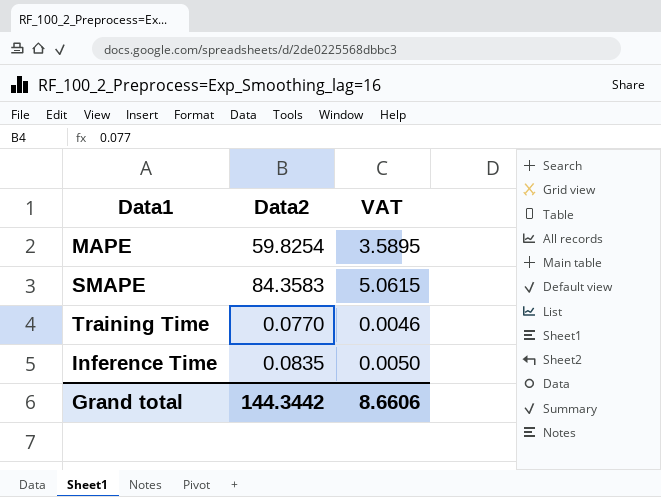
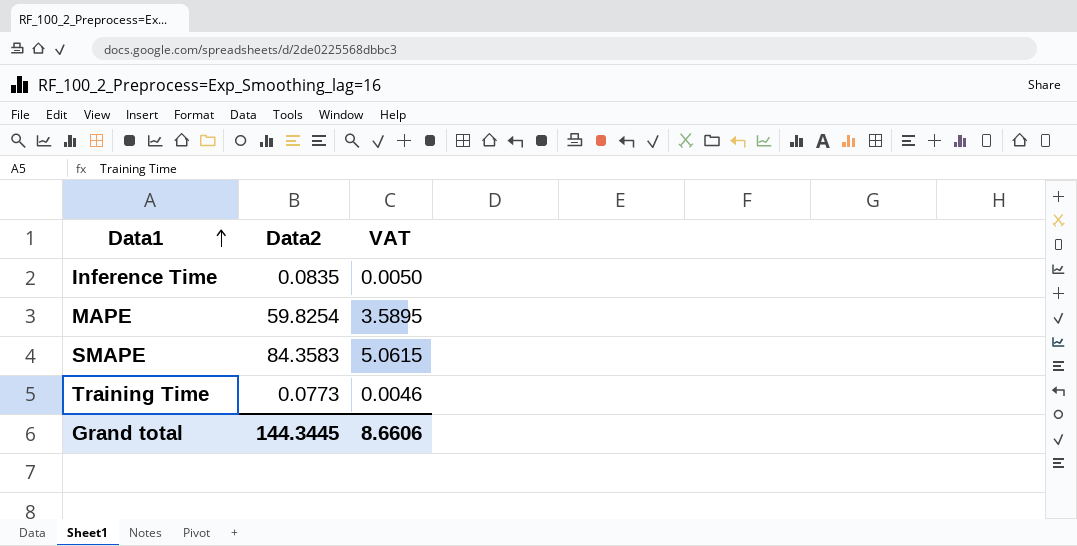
row order: none -> Data1 ascending
Training Time | Data2: 0.0770 -> 0.0773
Grand total | Data2: 144.3442 -> 144.3445

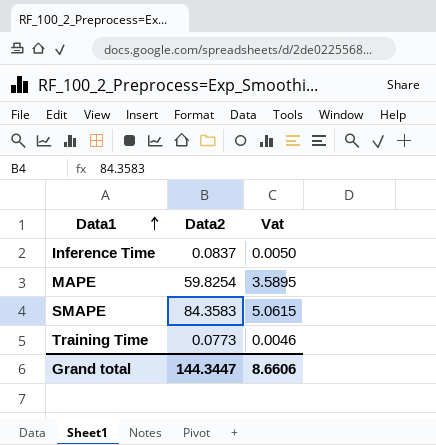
column name: VAT -> Vat
Inference Time | Data2: 0.0835 -> 0.0837
Grand total | Data2: 144.3445 -> 144.3447

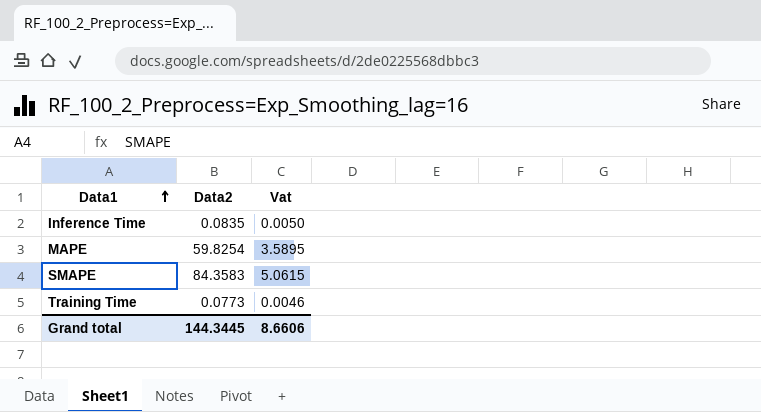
Inference Time | Data2: 0.0837 -> 0.0835
Grand total | Data2: 144.3447 -> 144.3445

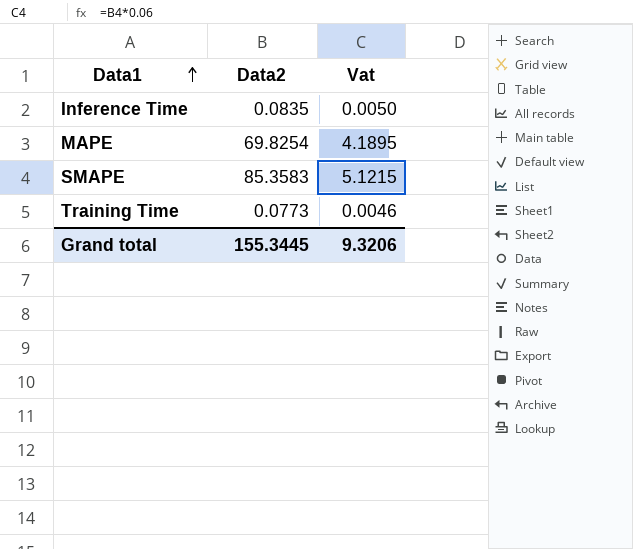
MAPE | Data2: 59.8254 -> 69.8254
MAPE | Vat: 3.5895 -> 4.1895
SMAPE | Data2: 84.3583 -> 85.3583
SMAPE | Vat: 5.0615 -> 5.1215
Grand total | Data2: 144.3445 -> 155.3445
Grand total | Vat: 8.6606 -> 9.3206

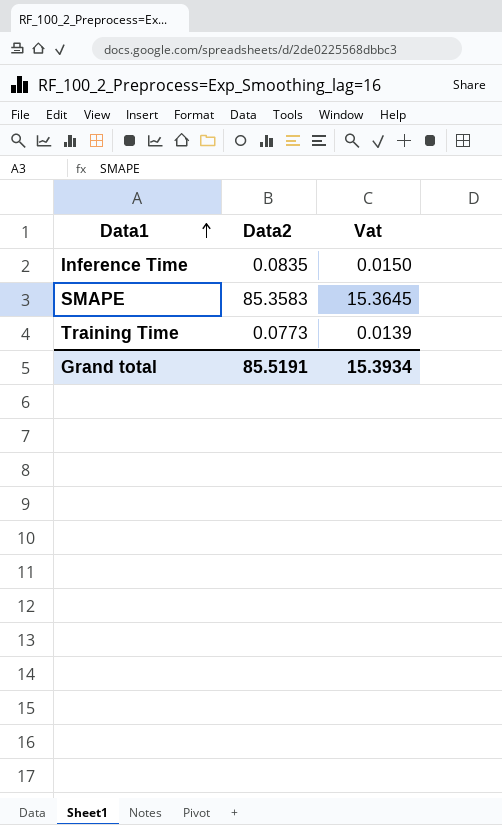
column Vat | formula: [Data2] * 0.06 -> [Data2] * 0.18
row MAPE: 69.8254 | 4.1895 -> none
Grand total | Data2: 155.3445 -> 85.5191
Grand total | Vat: 9.3206 -> 15.3934

